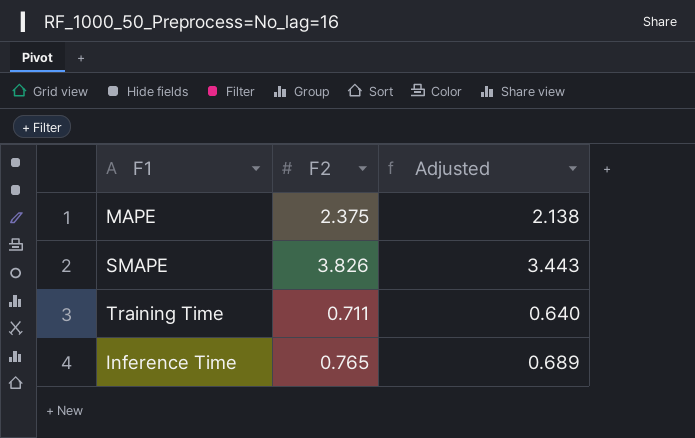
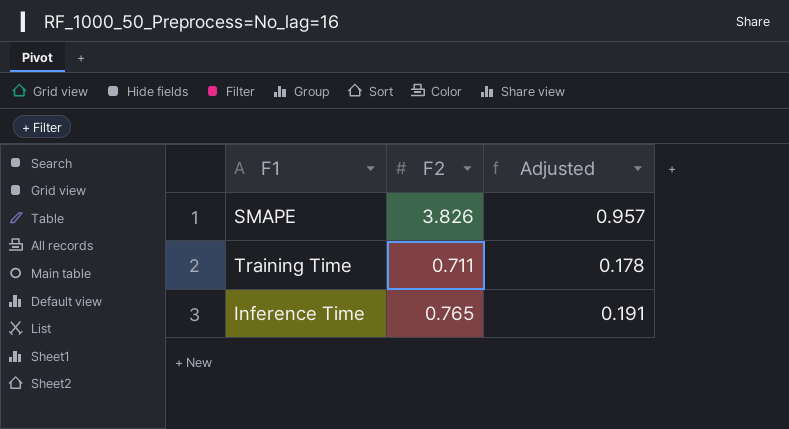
column Adjusted | formula: [F2] * 0.9 -> [F2] * 0.25
row MAPE: 2.375 | 2.138 -> none

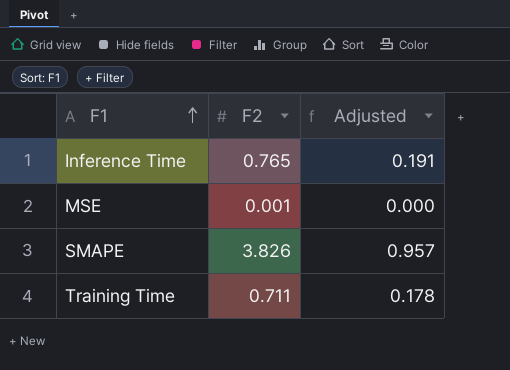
row order: none -> F1 ascending
row MSE: none -> 0.001 | 0.000

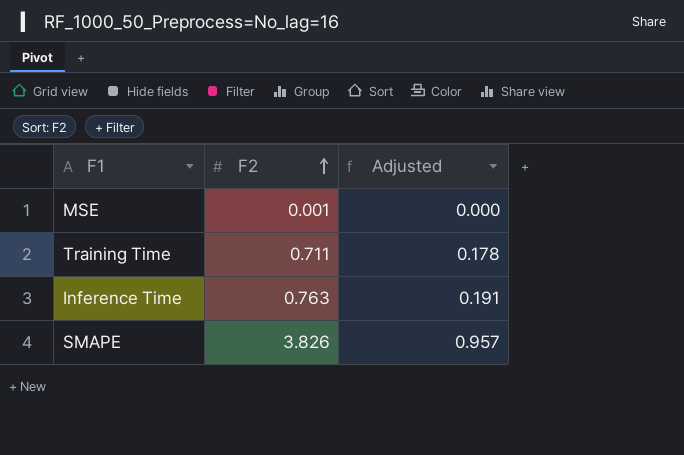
row order: F1 ascending -> F2 ascending
Inference Time | F2: 0.765 -> 0.763

